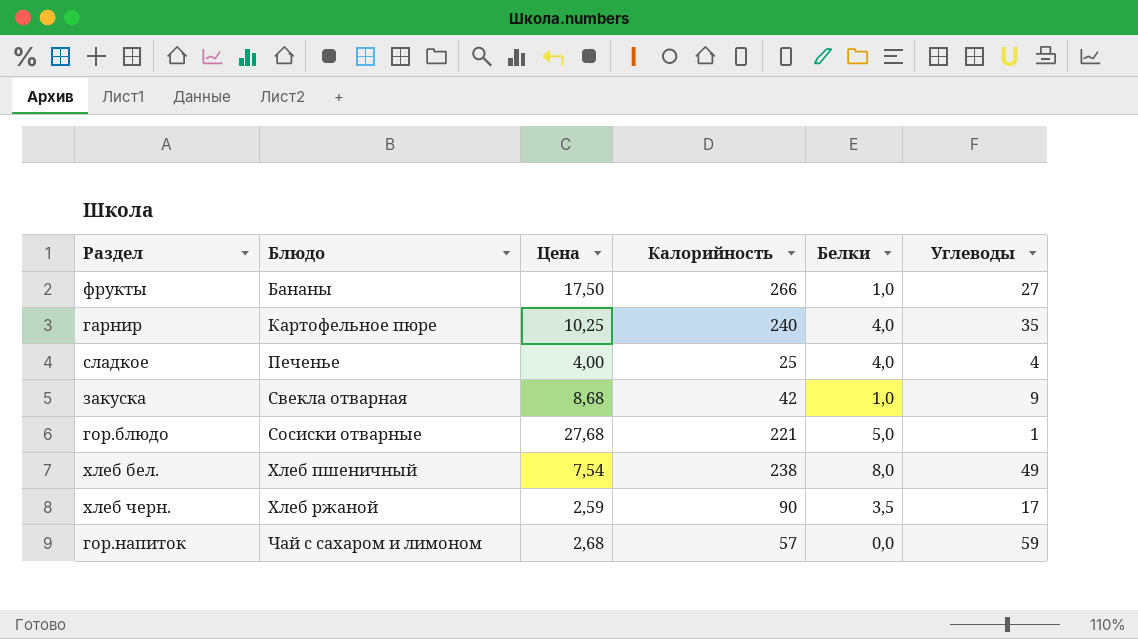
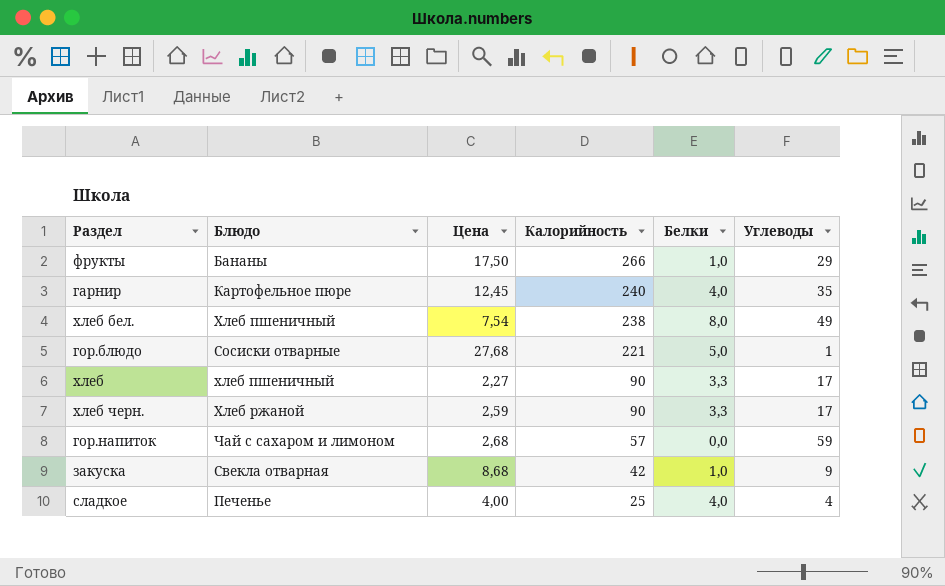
row order: Блюдо ascending -> Калорийность descending
фрукты | Углеводы: 27 -> 29
гарнир | Цена: 10,25 -> 12,45
row хлеб: none -> хлеб пшеничный | 2,27 | 90 | 3,3 | 17
хлеб черн. | Белки: 3,5 -> 3,3

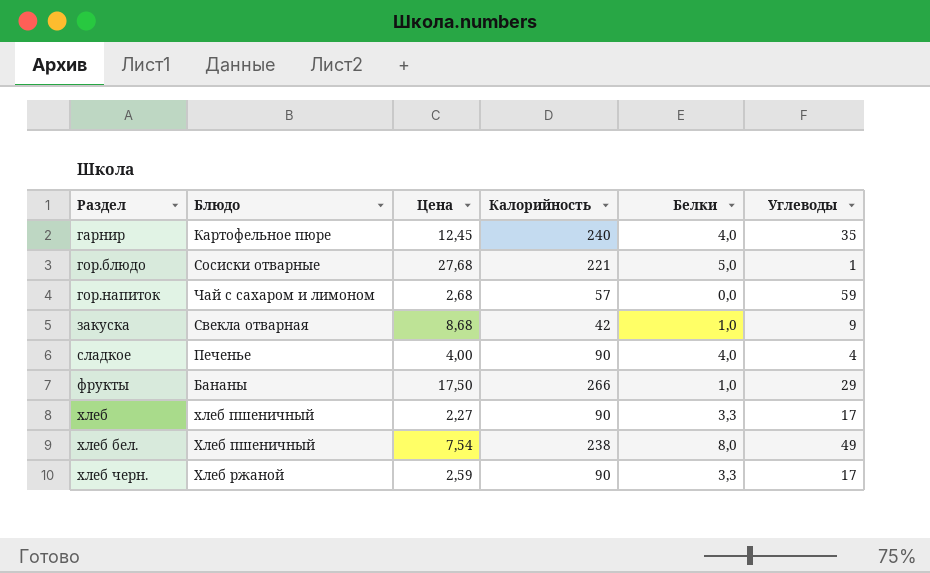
row order: Калорийность descending -> Раздел ascending
сладкое | Калорийность: 25 -> 90

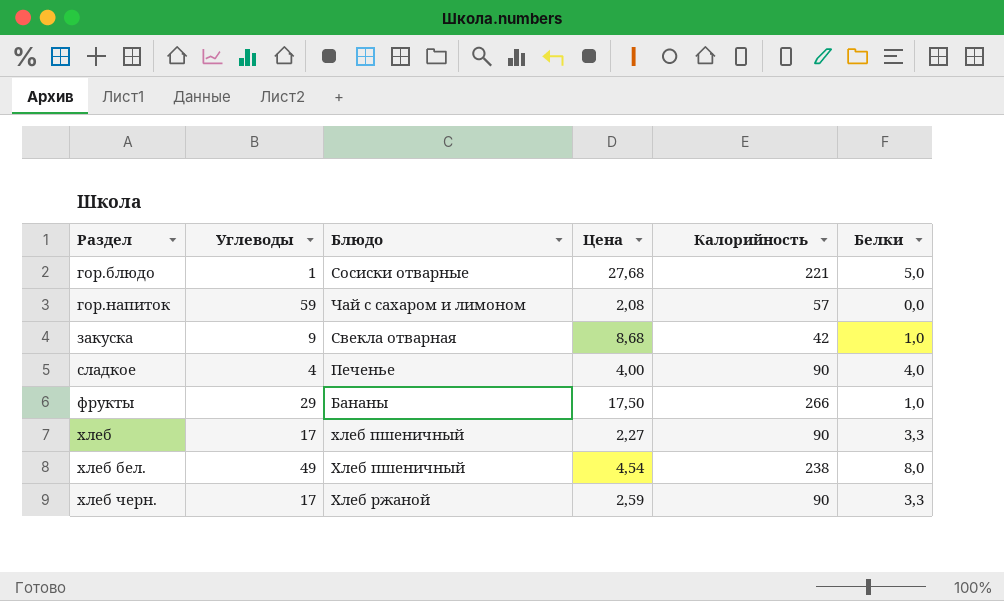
column Углеводы | position: 6 -> 2
row гарнир: Картофельное пюре | 12,45 | 240 | 4,0 | 35 -> none
гор.напиток | Цена: 2,68 -> 2,08
хлеб бел. | Цена: 7,54 -> 4,54

